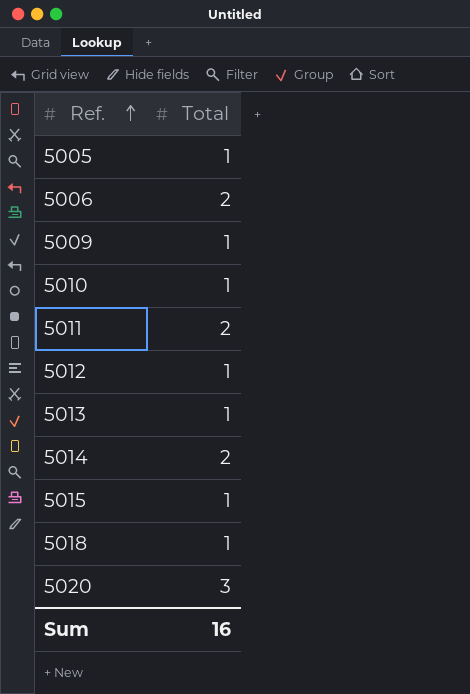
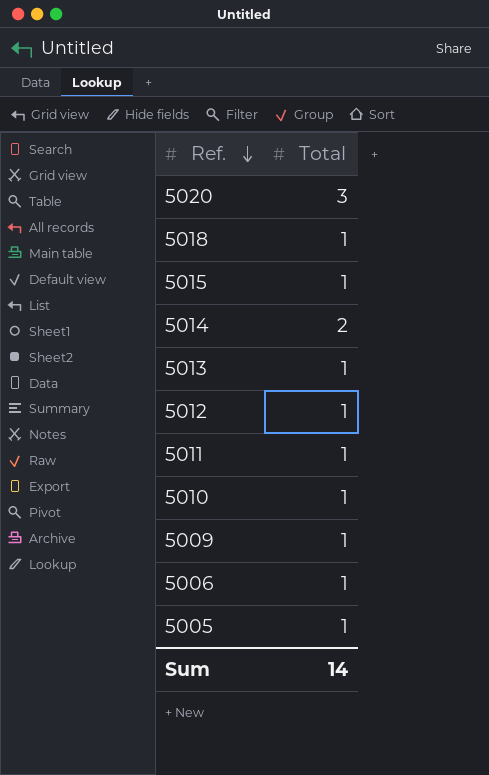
row order: Ref. ascending -> Ref. descending
5011 | Total: 2 -> 1
5006 | Total: 2 -> 1
Sum | Total: 16 -> 14

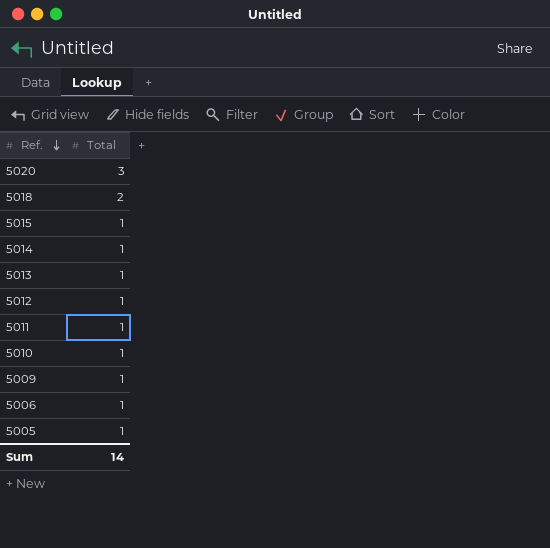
5018 | Total: 1 -> 2
5014 | Total: 2 -> 1

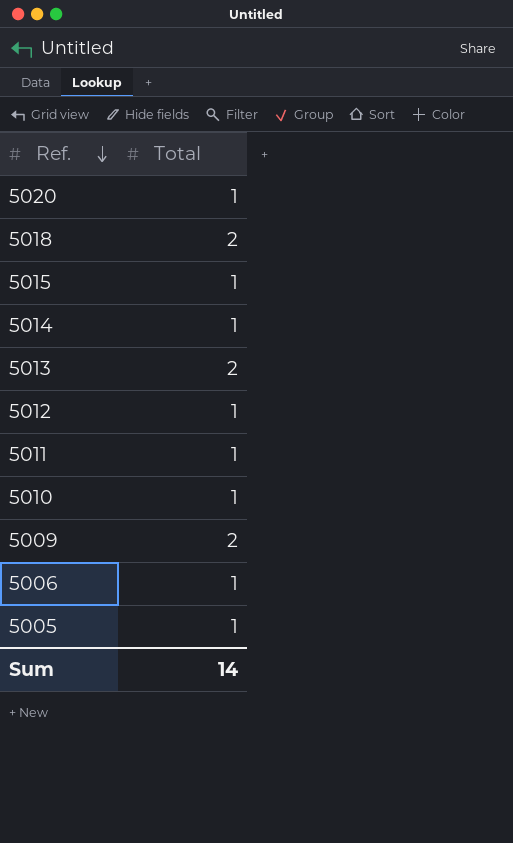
5020 | Total: 3 -> 1
5013 | Total: 1 -> 2
5009 | Total: 1 -> 2

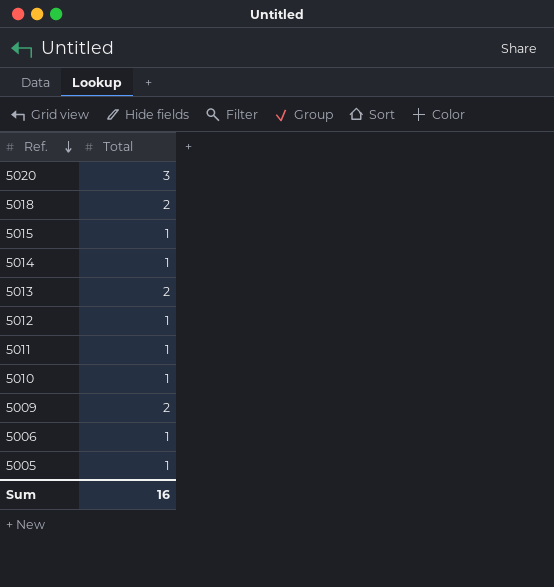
5020 | Total: 1 -> 3
Sum | Total: 14 -> 16

